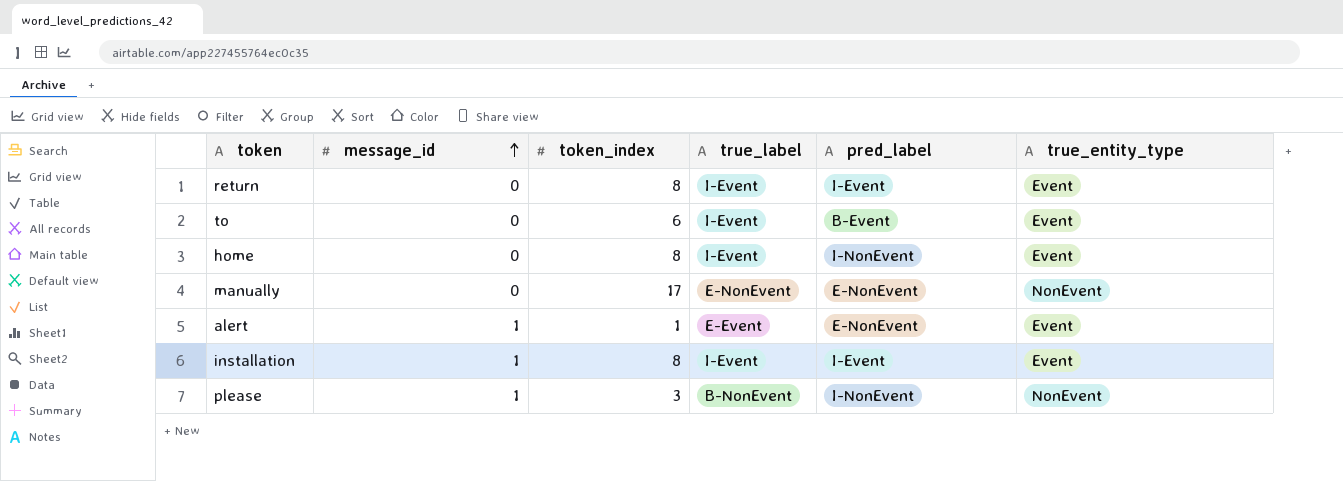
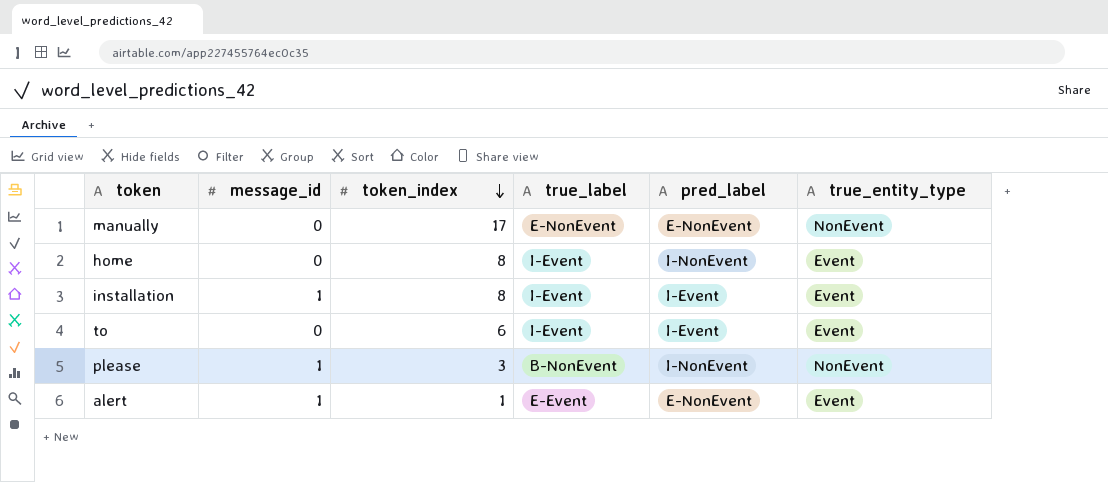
row order: message_id ascending -> token_index descending
row return: 0 | 8 | I-Event | I-Event | Event -> none
to | pred_label: B-Event -> I-Event

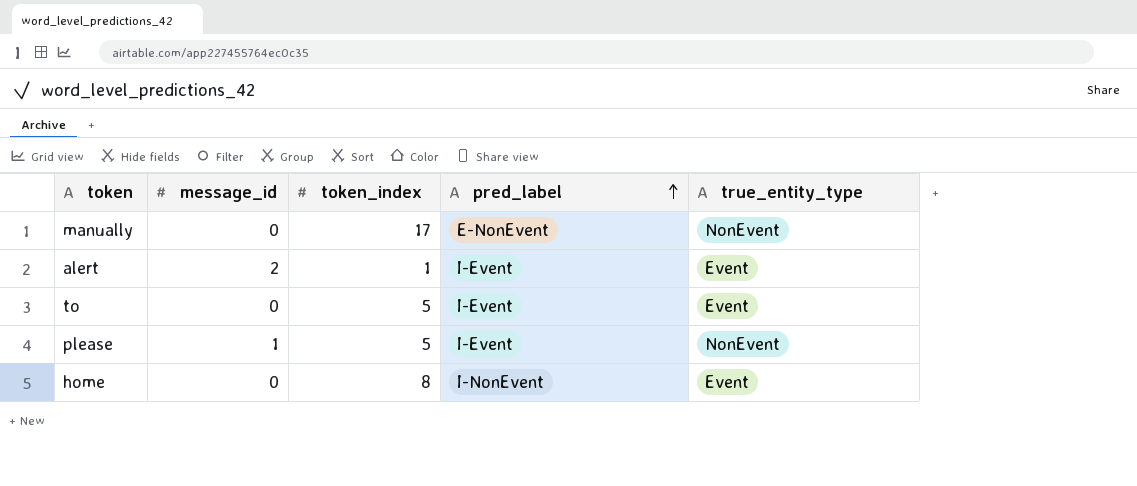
row order: token_index descending -> pred_label ascending
column true_label | position: 4 -> none
row installation: 1 | 8 | I-Event | I-Event | Event -> none
alert | message_id: 1 -> 2
alert | pred_label: E-NonEvent -> I-Event
to | token_index: 6 -> 5
please | token_index: 3 -> 5
please | pred_label: I-NonEvent -> I-Event

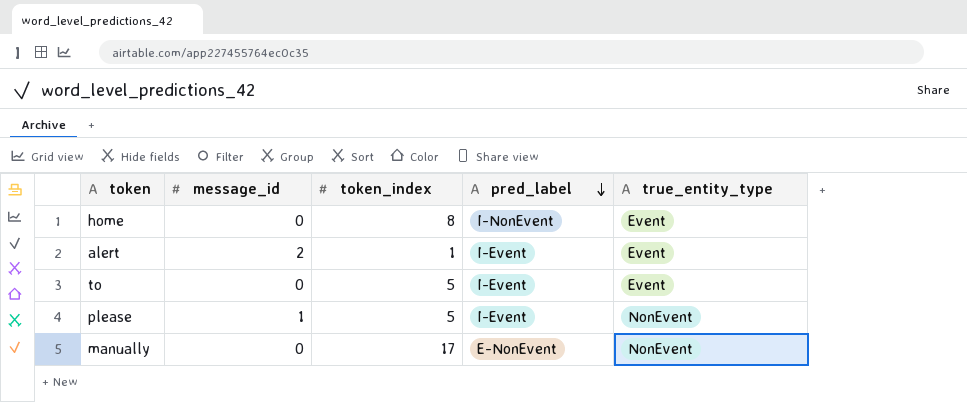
row order: pred_label ascending -> pred_label descending

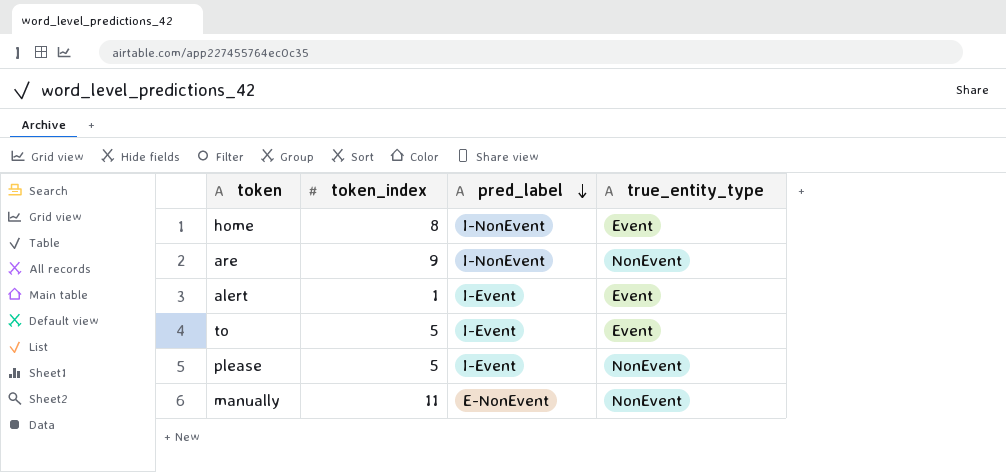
column message_id | position: 2 -> none
row are: none -> 9 | I-NonEvent | NonEvent
manually | token_index: 17 -> 11

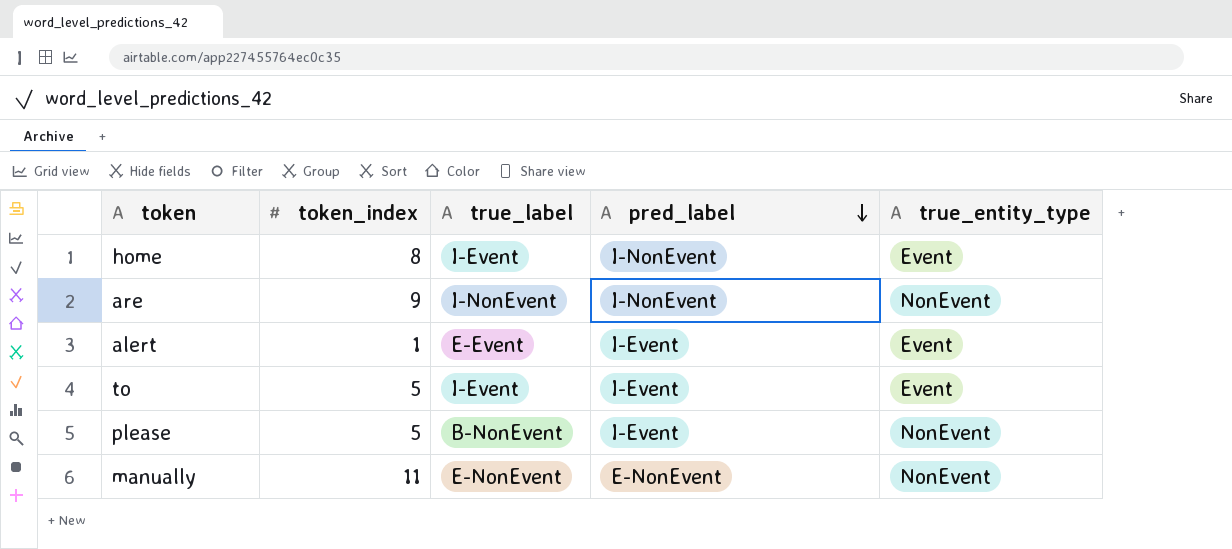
column true_label | position: none -> 3

